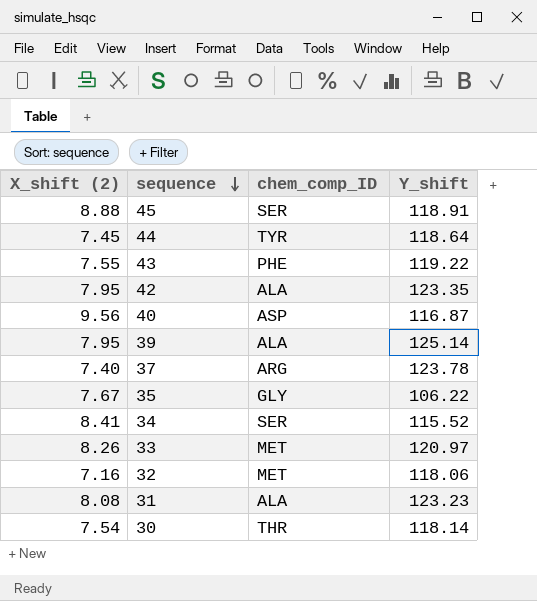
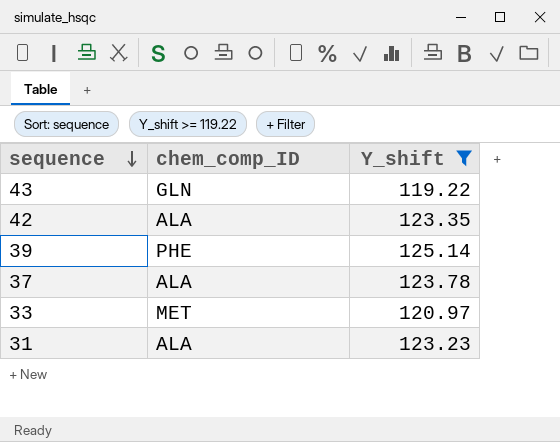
filter: none -> Y_shift >= 119.22
column X_shift (2) | position: 1 -> none
43 | chem_comp_ID: PHE -> GLN
39 | chem_comp_ID: ALA -> PHE
37 | chem_comp_ID: ARG -> ALA

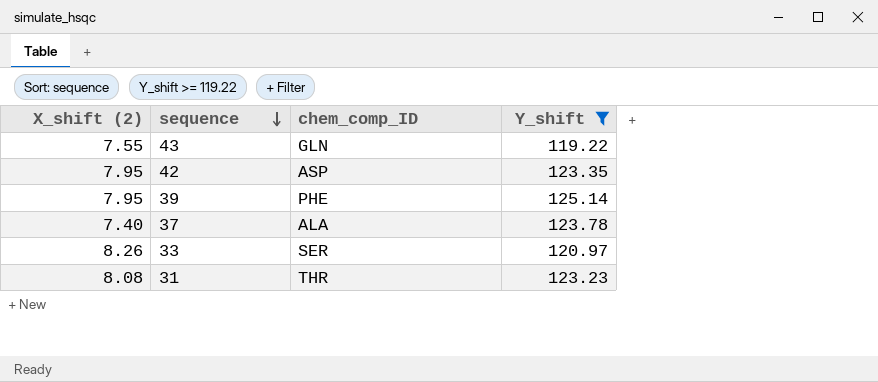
column X_shift (2) | position: none -> 1
42 | chem_comp_ID: ALA -> ASP
33 | chem_comp_ID: MET -> SER
31 | chem_comp_ID: ALA -> THR

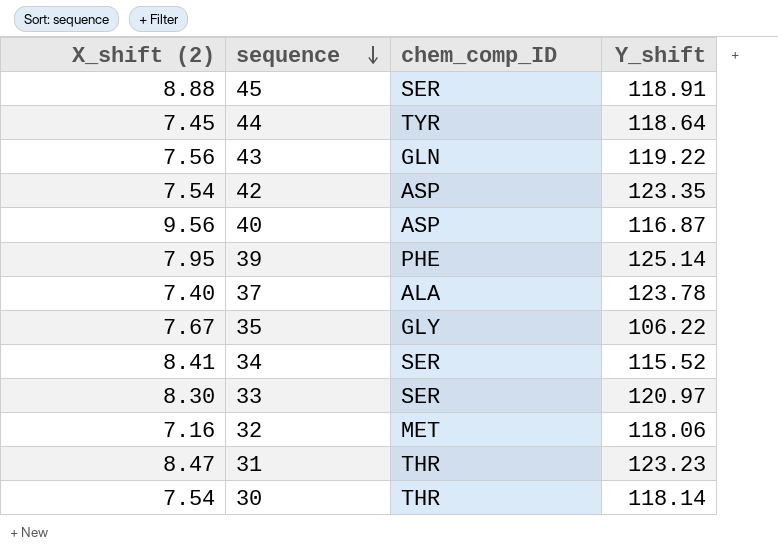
filter: Y_shift >= 119.22 -> none
43 | X_shift (2): 7.55 -> 7.56
42 | X_shift (2): 7.95 -> 7.54
33 | X_shift (2): 8.26 -> 8.30
31 | X_shift (2): 8.08 -> 8.47

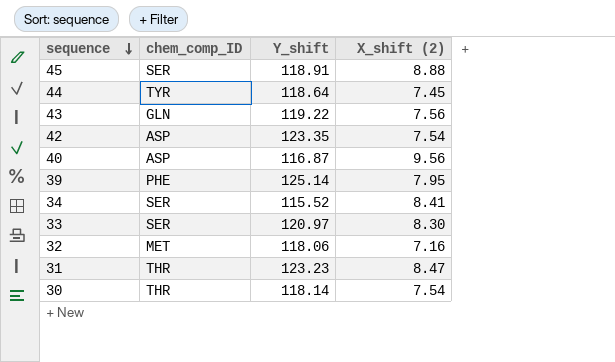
column X_shift (2) | position: 1 -> 4
row 37: 7.40 | ALA | 123.78 -> none
row 35: 7.67 | GLY | 106.22 -> none

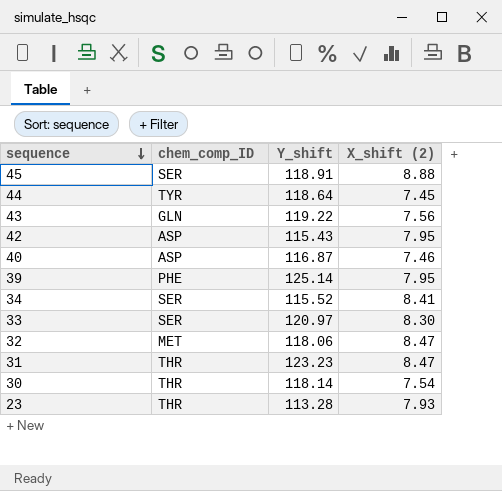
42 | Y_shift: 123.35 -> 115.43
42 | X_shift (2): 7.54 -> 7.95
40 | X_shift (2): 9.56 -> 7.46
32 | X_shift (2): 7.16 -> 8.47
row 23: none -> THR | 113.28 | 7.93

